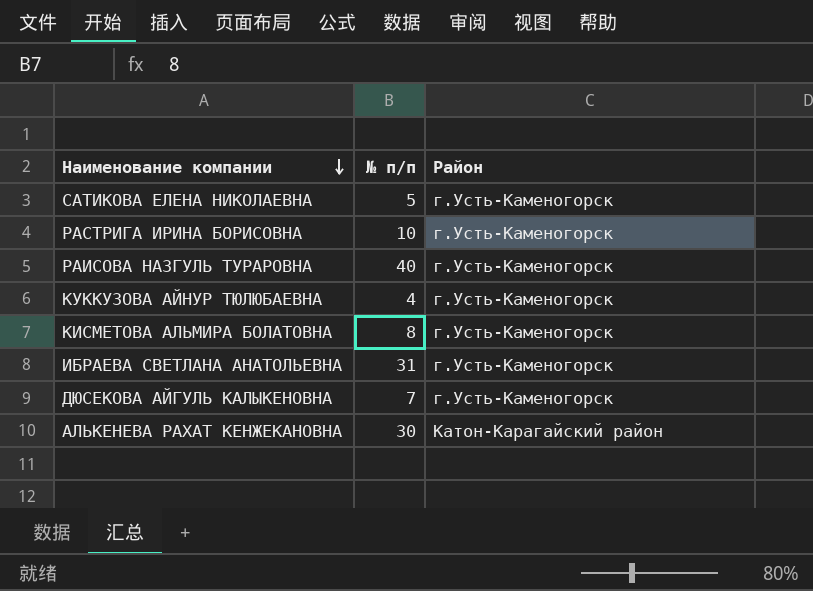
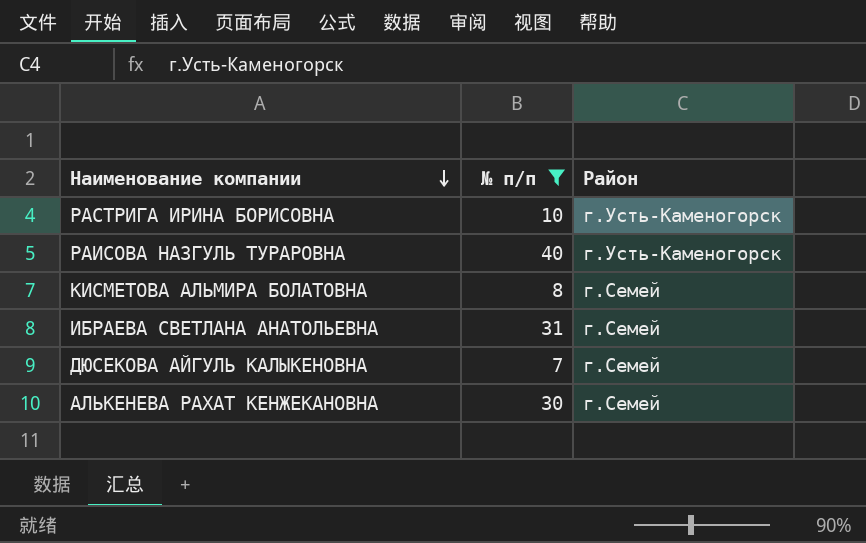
filter: none -> № п/п >= 7
КИСМЕТОВА АЛЬМИРА БОЛАТОВНА | Район: г.Усть-Каменогорск -> г.Семей
ИБРАЕВА СВЕТЛАНА АНАТОЛЬЕВНА | Район: г.Усть-Каменогорск -> г.Семей
ДЮСЕКОВА АЙГУЛЬ КАЛЫКЕНОВНА | Район: г.Усть-Каменогорск -> г.Семей
АЛЬКЕНЕВА РАХАТ КЕНЖЕКАНОВНА | Район: Катон-Карагайский район -> г.Семей

